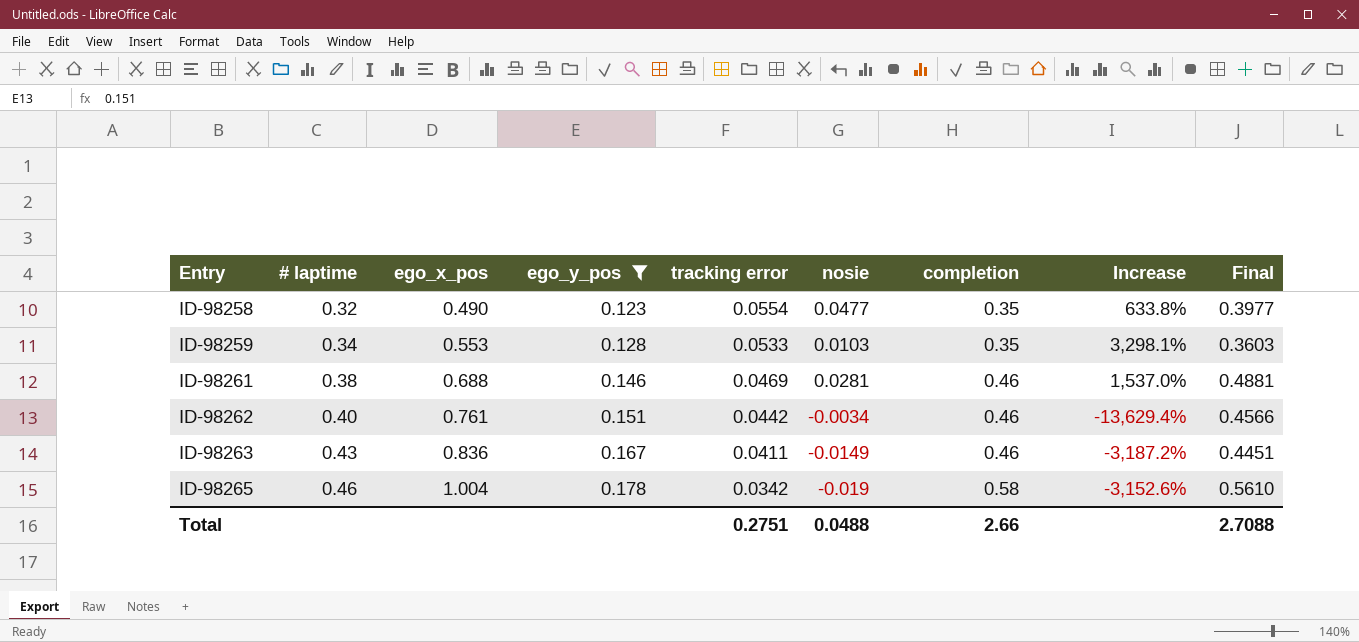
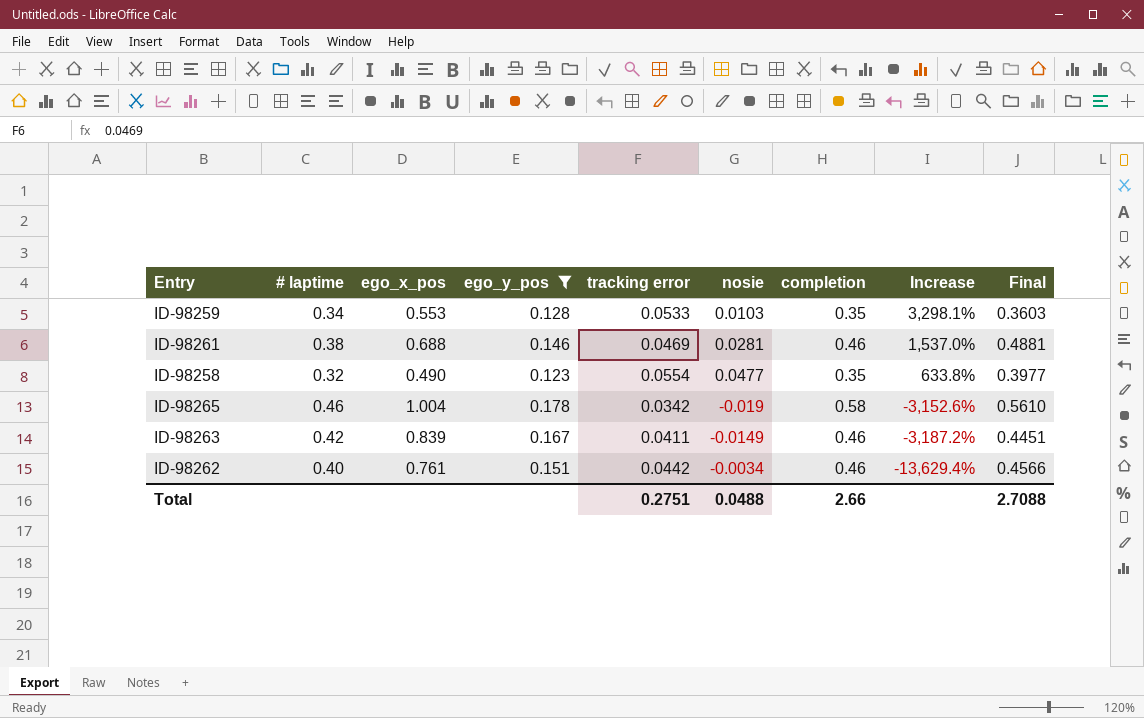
row order: Entry ascending -> Increase descending
ID-98263 | # laptime: 0.43 -> 0.42
ID-98263 | ego_x_pos: 0.836 -> 0.839

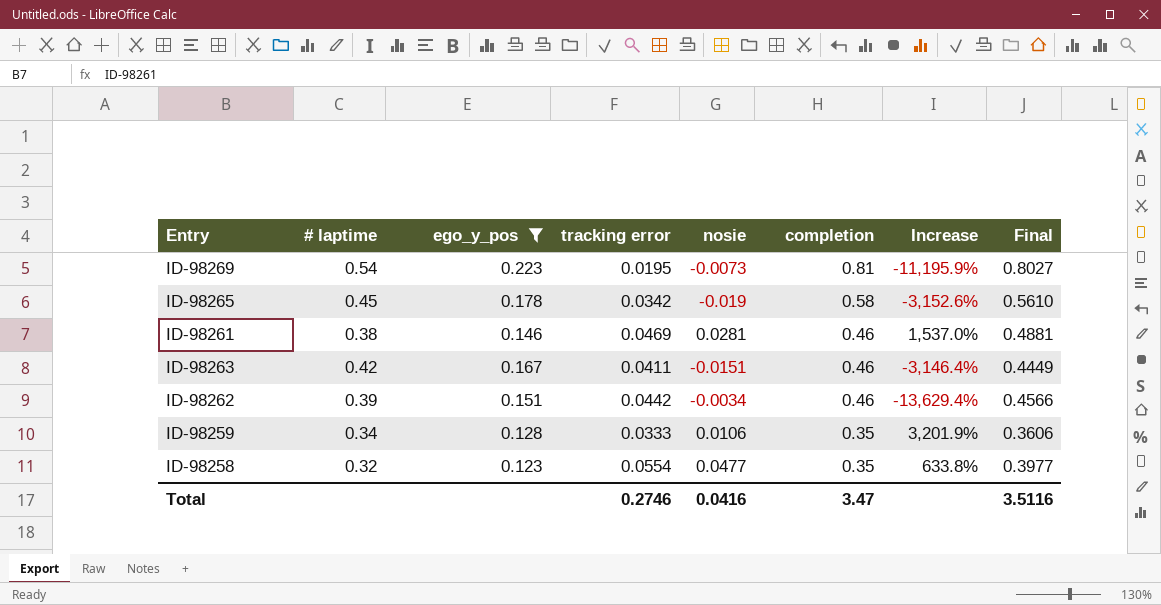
row order: Increase descending -> completion descending
column ego_x_pos | position: 3 -> none
row ID-98269: none -> 0.54 | 0.223 | 0.0195 | -0.0073 | 0.81 | -11,195.9% | 0.8027
ID-98265 | # laptime: 0.46 -> 0.45
ID-98263 | nosie: -0.0149 -> -0.0151
ID-98263 | Increase: -3,187.2% -> -3,146.4%
ID-98263 | Final: 0.4451 -> 0.4449
ID-98262 | # laptime: 0.40 -> 0.39
ID-98259 | tracking error: 0.0533 -> 0.0333
ID-98259 | nosie: 0.0103 -> 0.0106
ID-98259 | Increase: 3,298.1% -> 3,201.9%
ID-98259 | Final: 0.3603 -> 0.3606
Total | tracking error: 0.2751 -> 0.2746
Total | nosie: 0.0488 -> 0.0416
Total | completion: 2.66 -> 3.47
Total | Final: 2.7088 -> 3.5116

